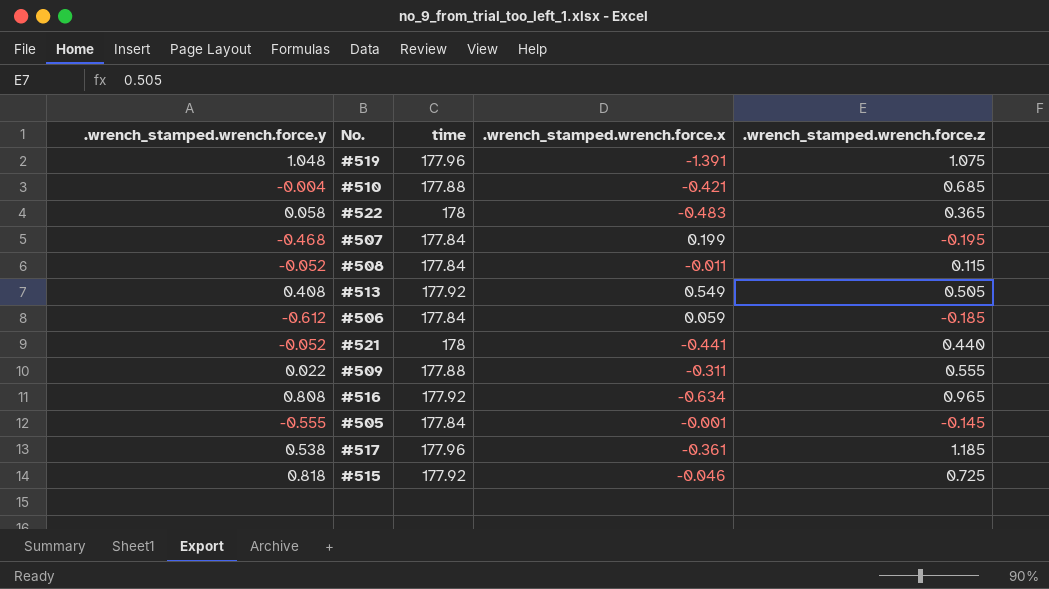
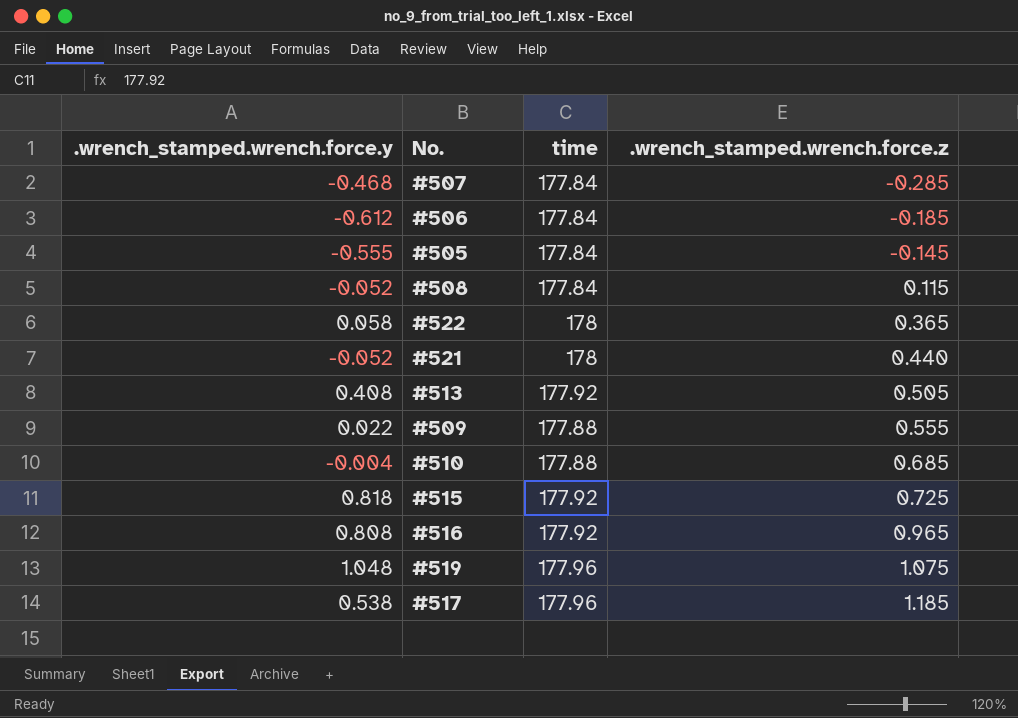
row order: none -> .wrench_stamped.wrench.force.z ascending
column .wrench_stamped.wrench.force.x | position: 4 -> none
#507 | .wrench_stamped.wrench.force.z: -0.195 -> -0.285

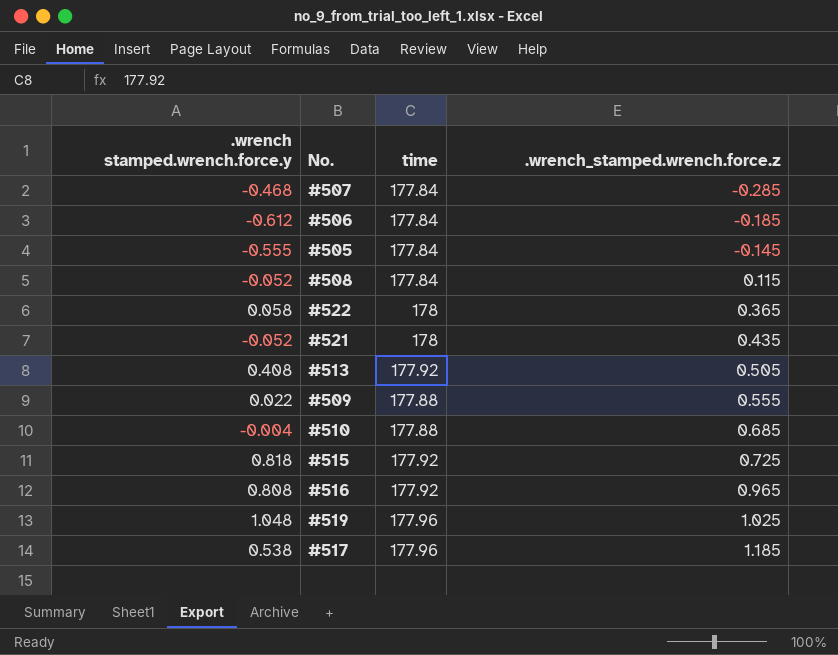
column name: .wrench_stamped.wrench.force.y -> .wrench stamped.wrench.force.y
#521 | .wrench_stamped.wrench.force.z: 0.440 -> 0.435
#519 | .wrench_stamped.wrench.force.z: 1.075 -> 1.025

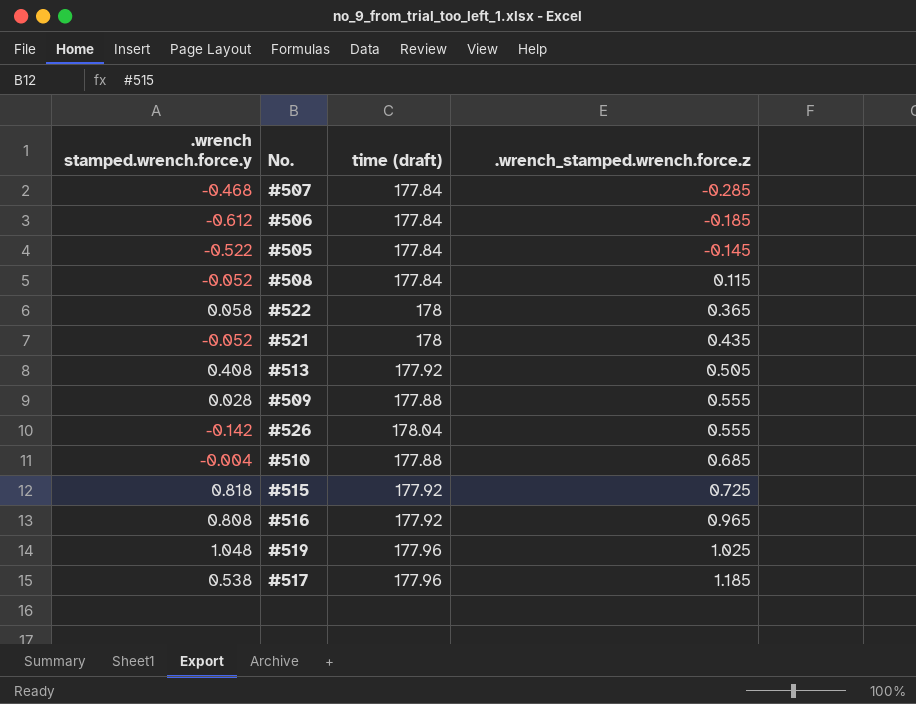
column name: time -> time (draft)
#505 | .wrench stamped.wrench.force.y: -0.555 -> -0.522
#509 | .wrench stamped.wrench.force.y: 0.022 -> 0.028
row #526: none -> -0.142 | 178.04 | 0.555

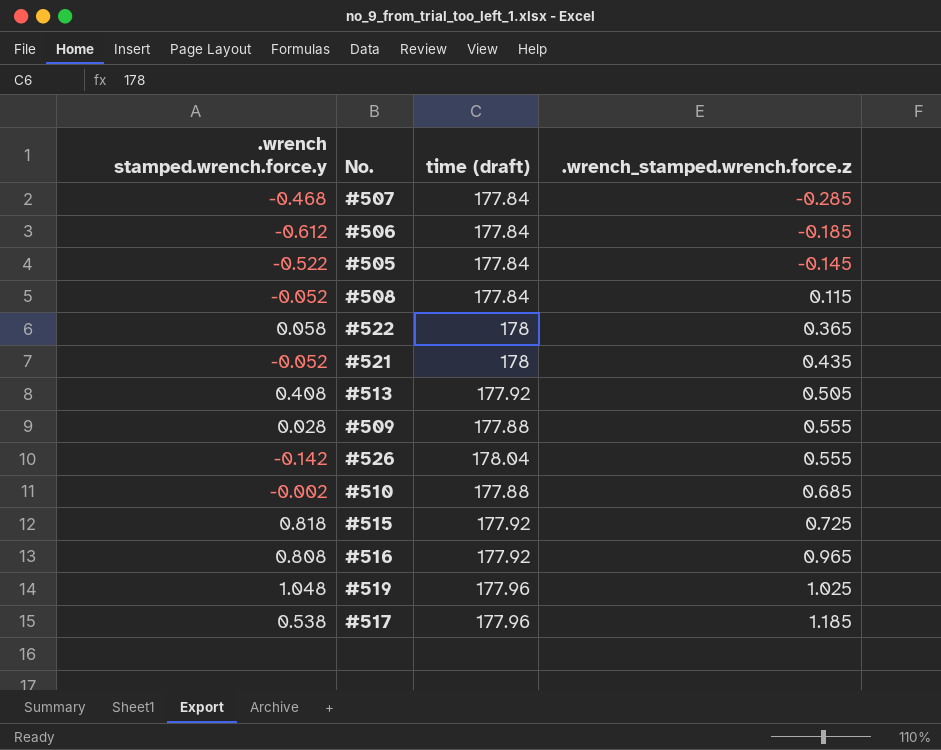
#510 | .wrench stamped.wrench.force.y: -0.004 -> -0.002

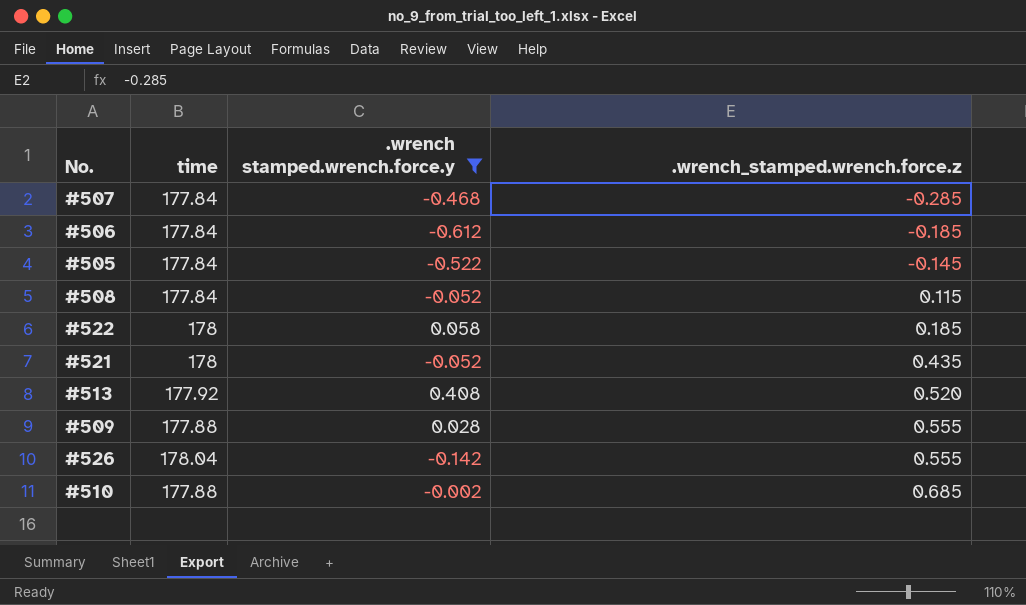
filter: none -> .wrench stamped.wrench.force.y <= 0.408
column name: time (draft) -> time
column .wrench stamped.wrench.force.y | position: 1 -> 3
#522 | .wrench_stamped.wrench.force.z: 0.365 -> 0.185
#513 | .wrench_stamped.wrench.force.z: 0.505 -> 0.520

